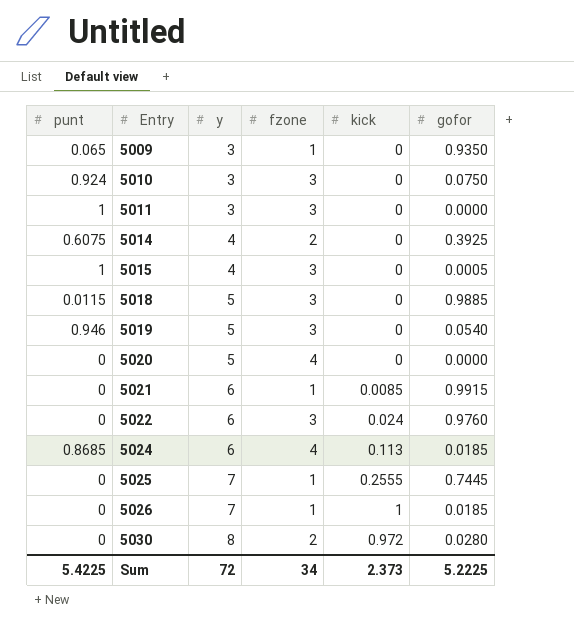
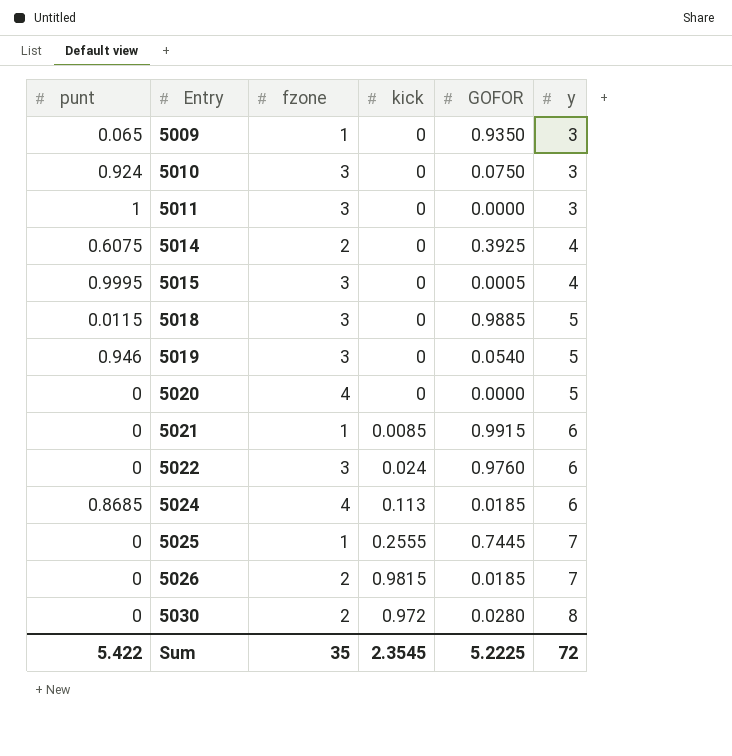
column name: gofor -> GOFOR
column y | position: 3 -> 6
5015 | punt: 1 -> 0.9995
5026 | fzone: 1 -> 2
5026 | kick: 1 -> 0.9815
Sum | punt: 5.4225 -> 5.422
Sum | fzone: 34 -> 35
Sum | kick: 2.373 -> 2.3545

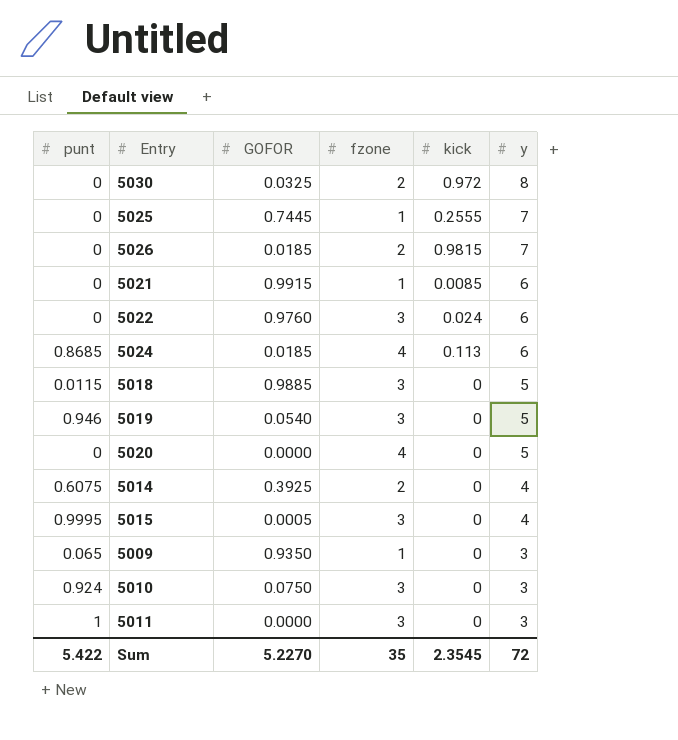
row order: Entry ascending -> y descending
column GOFOR | position: 5 -> 3
5030 | GOFOR: 0.0280 -> 0.0325
Sum | GOFOR: 5.2225 -> 5.2270

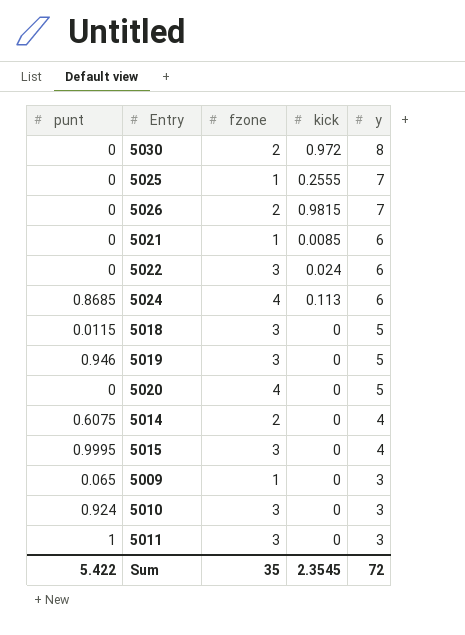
column GOFOR | position: 3 -> none

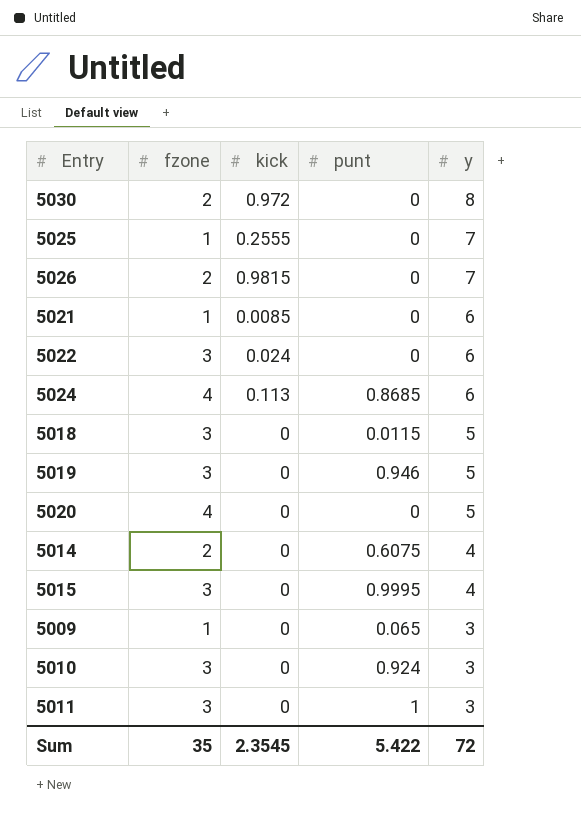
column punt | position: 1 -> 4

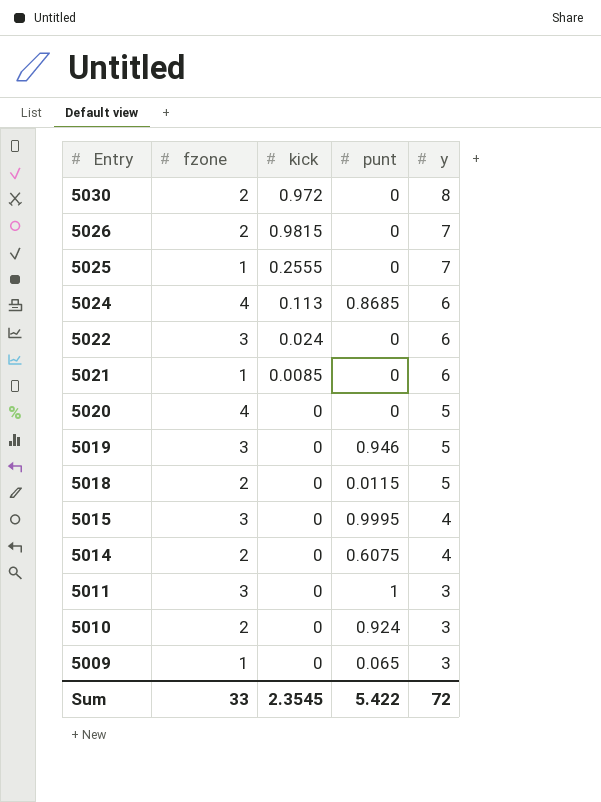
row order: y descending -> Entry descending
5018 | fzone: 3 -> 2
5010 | fzone: 3 -> 2
Sum | fzone: 35 -> 33

